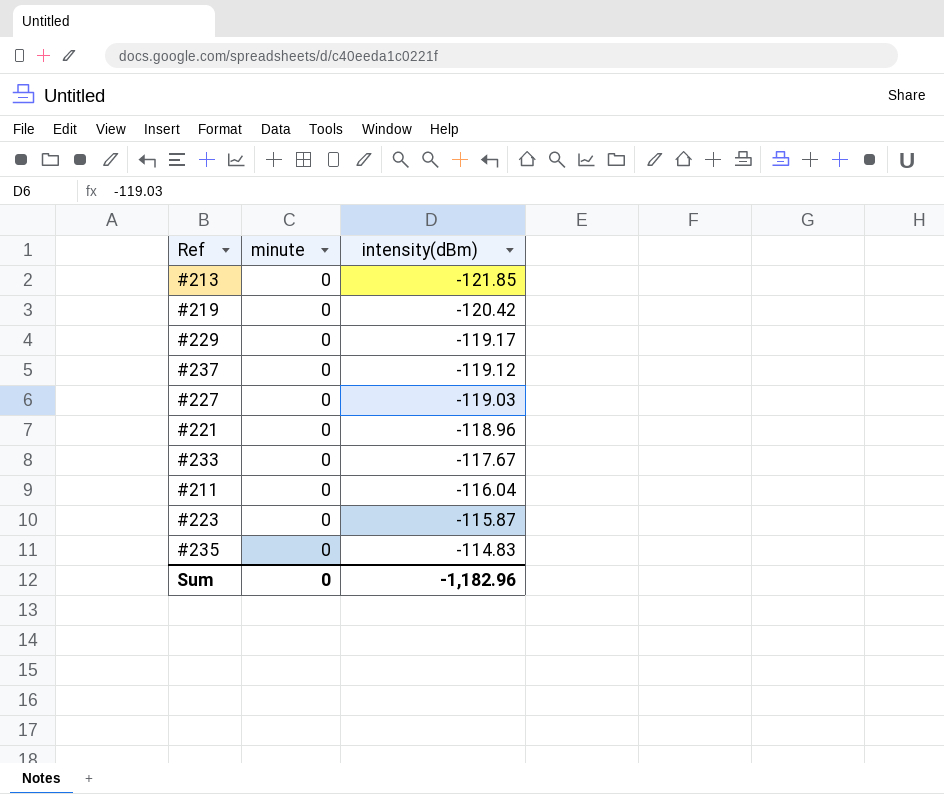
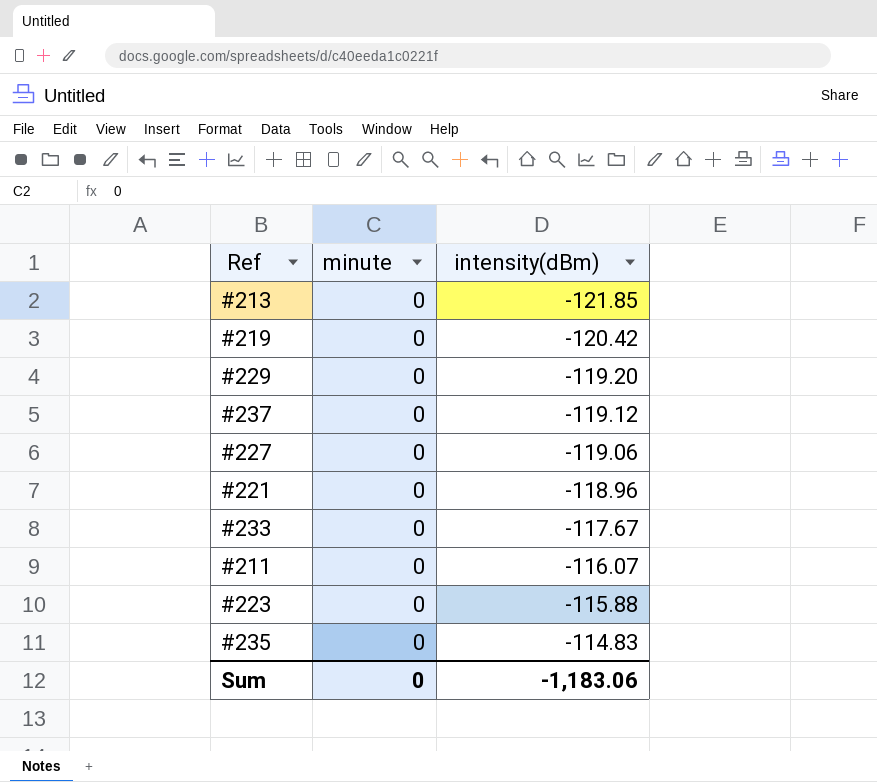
#229 | intensity(dBm): -119.17 -> -119.20
#227 | intensity(dBm): -119.03 -> -119.06
#211 | intensity(dBm): -116.04 -> -116.07
#223 | intensity(dBm): -115.87 -> -115.88
Sum | intensity(dBm): -1,182.96 -> -1,183.06

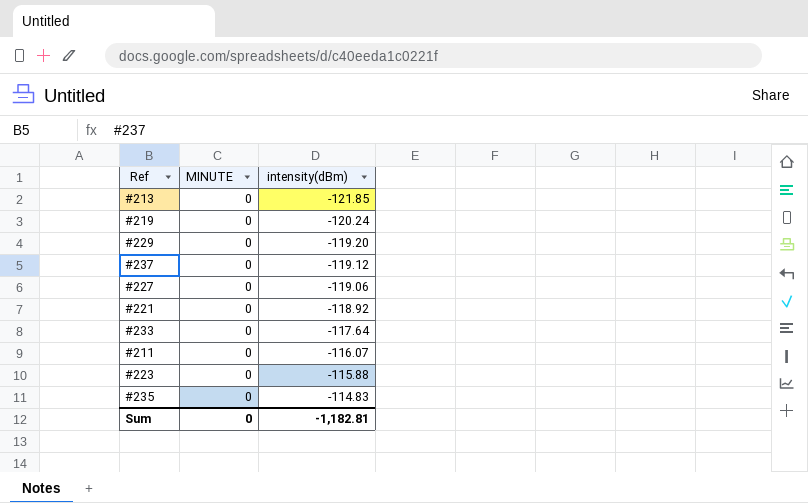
column name: minute -> MINUTE
#219 | intensity(dBm): -120.42 -> -120.24
#221 | intensity(dBm): -118.96 -> -118.92
#233 | intensity(dBm): -117.67 -> -117.64
Sum | intensity(dBm): -1,183.06 -> -1,182.81

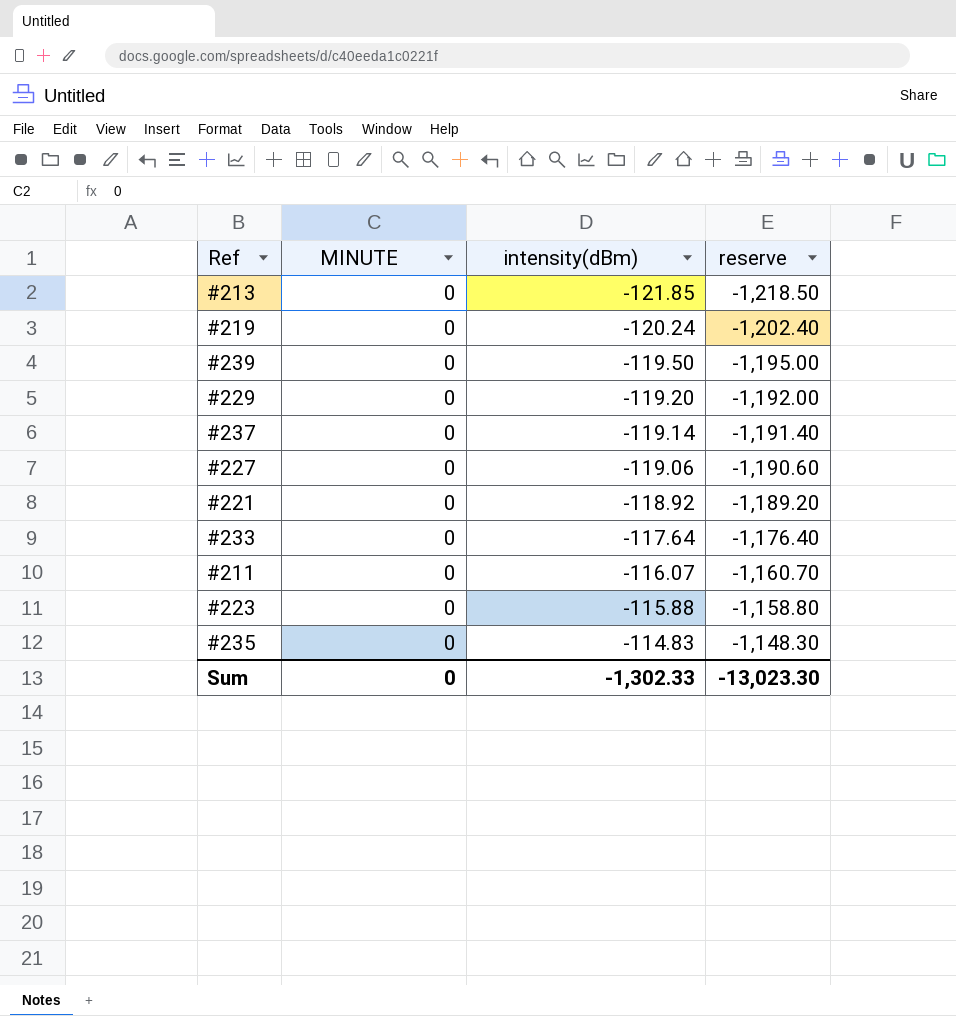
column reserve | formula: none -> [intensity(dBm)] * 10
row #239: none -> 0 | -119.50 | -1,195.00
#237 | intensity(dBm): -119.12 -> -119.14
Sum | intensity(dBm): -1,182.81 -> -1,302.33

